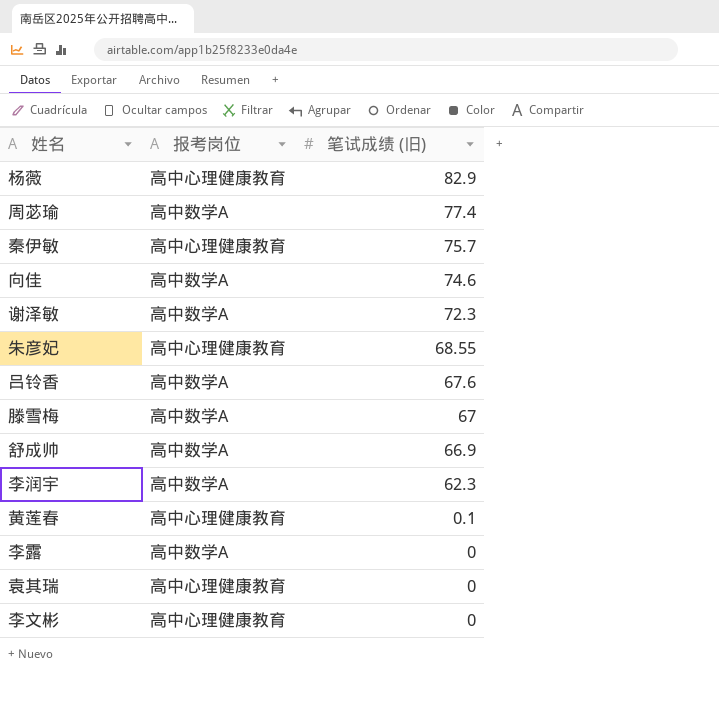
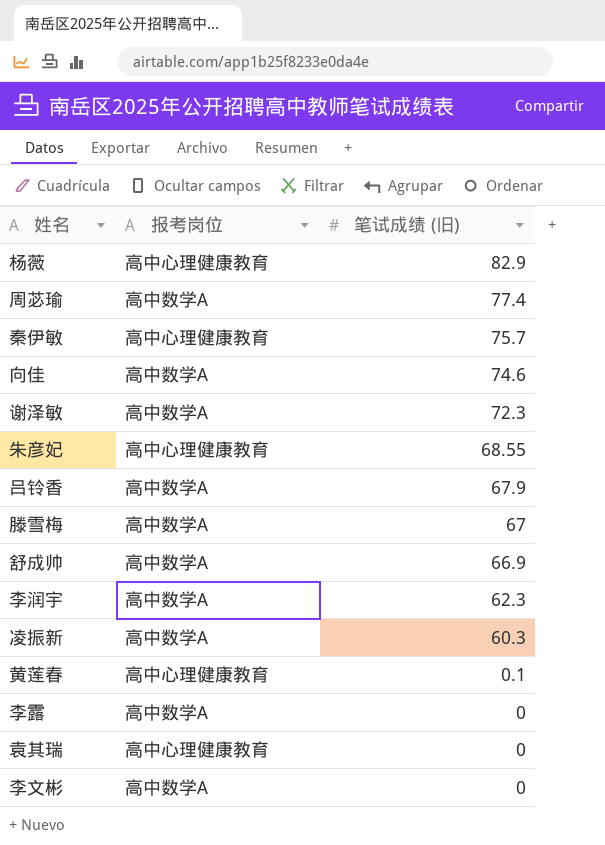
吕铃香 | 笔试成绩 (旧): 67.6 -> 67.9
row 凌振新: none -> 高中数学A | 60.3
李文彬 | 报考岗位: 高中心理健康教育 -> 高中数学A

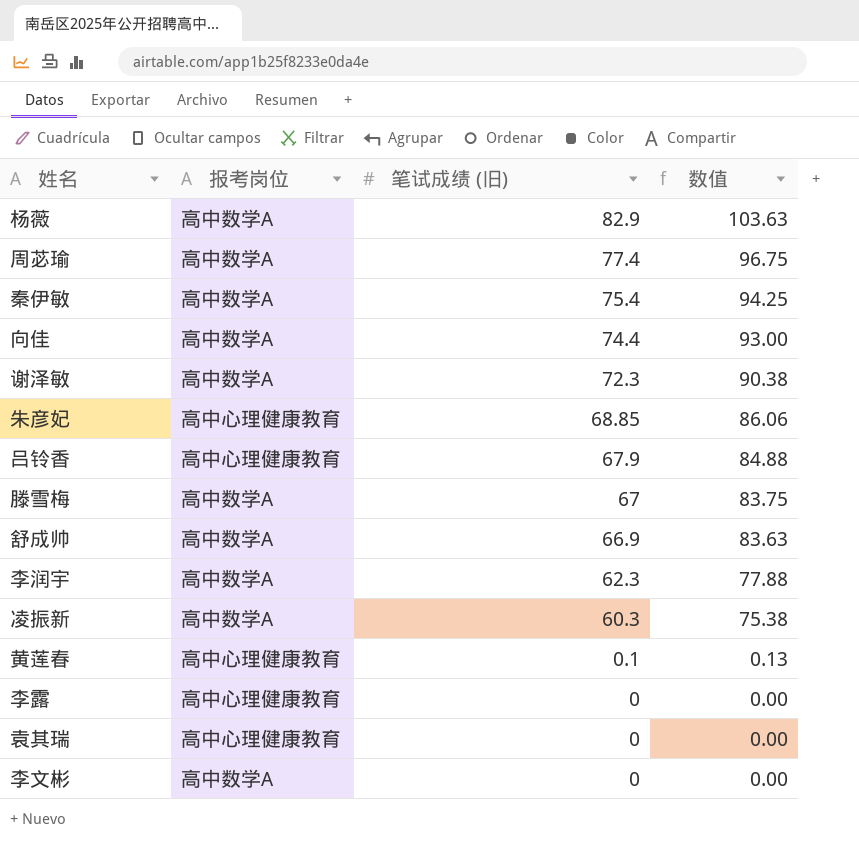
column 数值 | formula: none -> [笔试成绩 (旧)] * 1.25
杨薇 | 报考岗位: 高中心理健康教育 -> 高中数学A
秦伊敏 | 报考岗位: 高中心理健康教育 -> 高中数学A
秦伊敏 | 笔试成绩 (旧): 75.7 -> 75.4
向佳 | 笔试成绩 (旧): 74.6 -> 74.4
朱彦妃 | 笔试成绩 (旧): 68.55 -> 68.85
吕铃香 | 报考岗位: 高中数学A -> 高中心理健康教育
李露 | 报考岗位: 高中数学A -> 高中心理健康教育

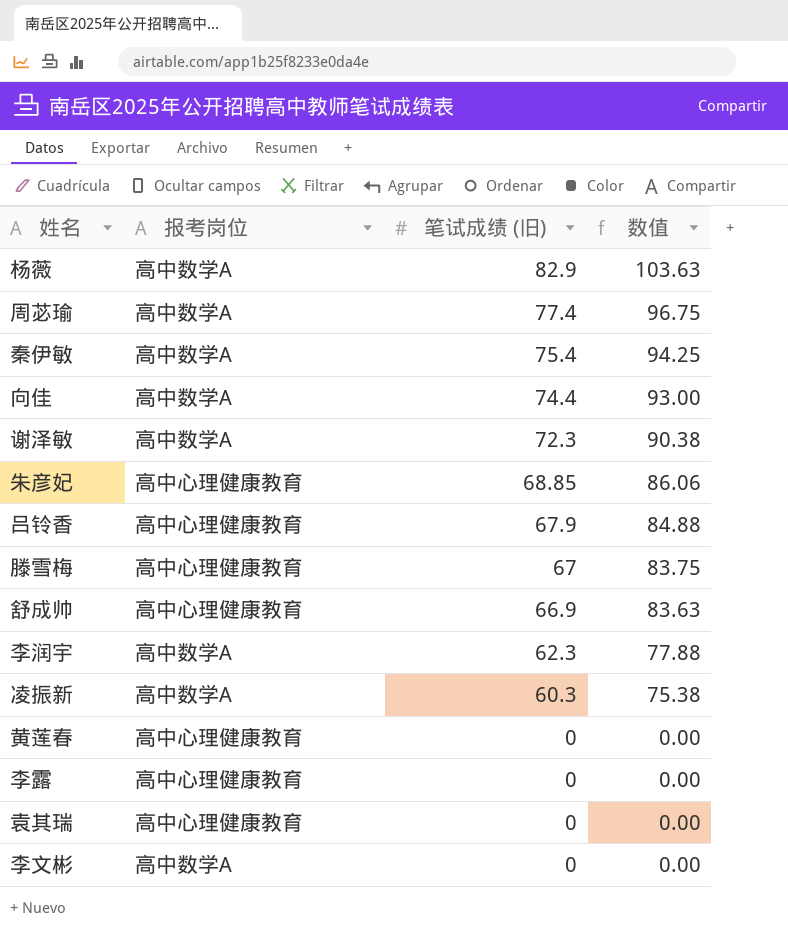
滕雪梅 | 报考岗位: 高中数学A -> 高中心理健康教育
舒成帅 | 报考岗位: 高中数学A -> 高中心理健康教育
黄莲春 | 笔试成绩 (旧): 0.1 -> 0
黄莲春 | 数值: 0.13 -> 0.00

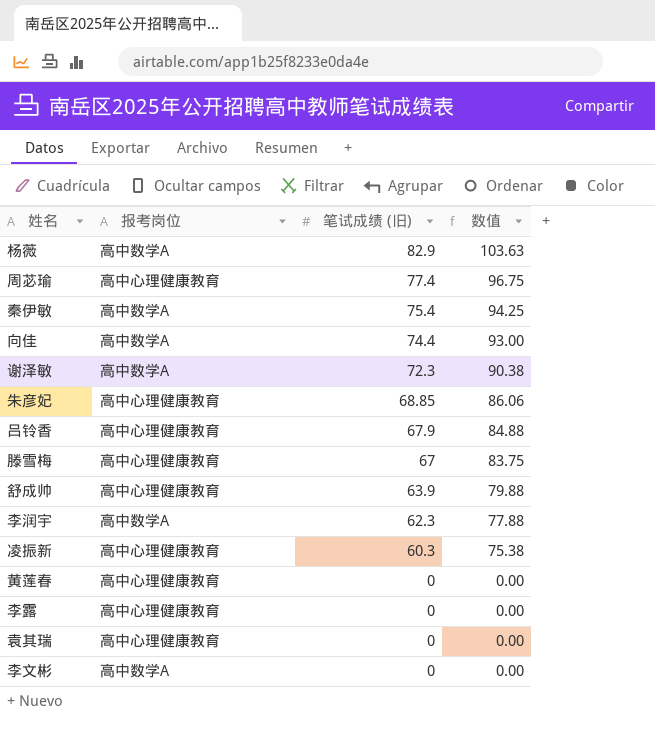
周苾瑜 | 报考岗位: 高中数学A -> 高中心理健康教育
舒成帅 | 笔试成绩 (旧): 66.9 -> 63.9
舒成帅 | 数值: 83.63 -> 79.88
凌振新 | 报考岗位: 高中数学A -> 高中心理健康教育

